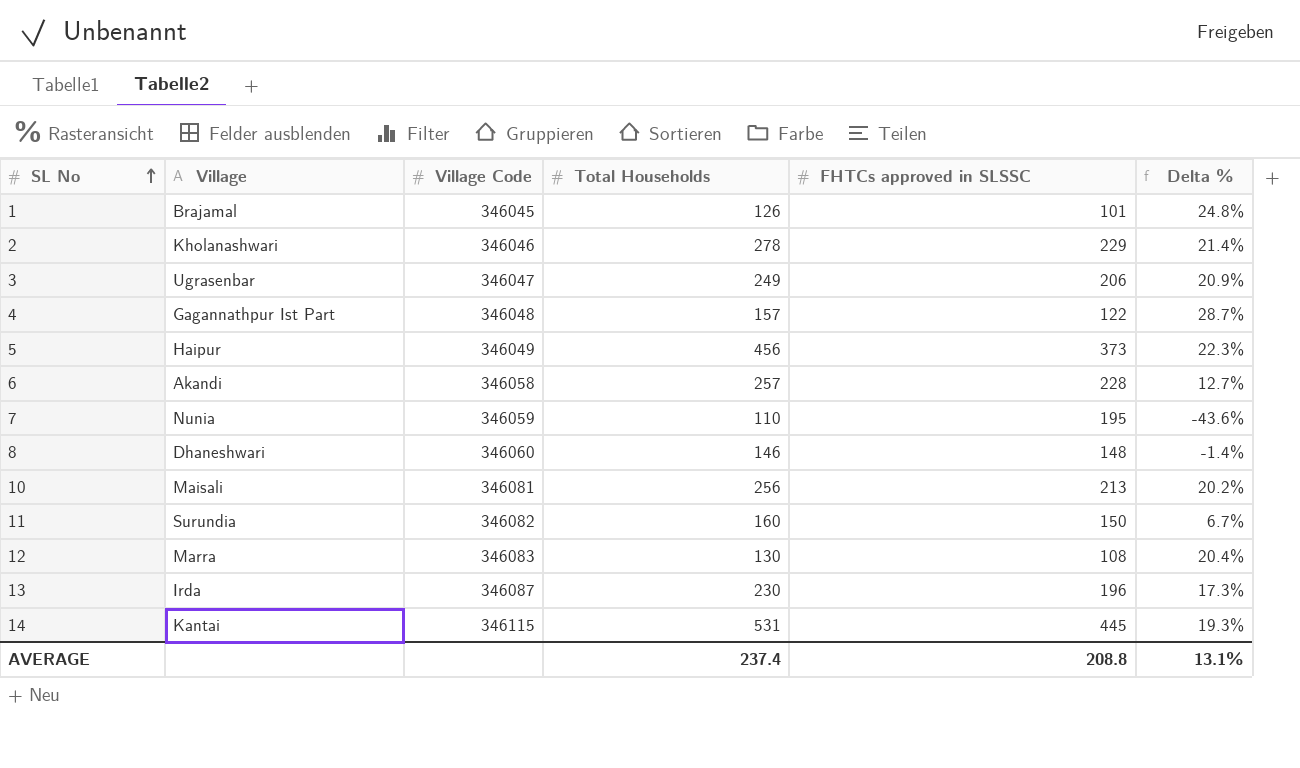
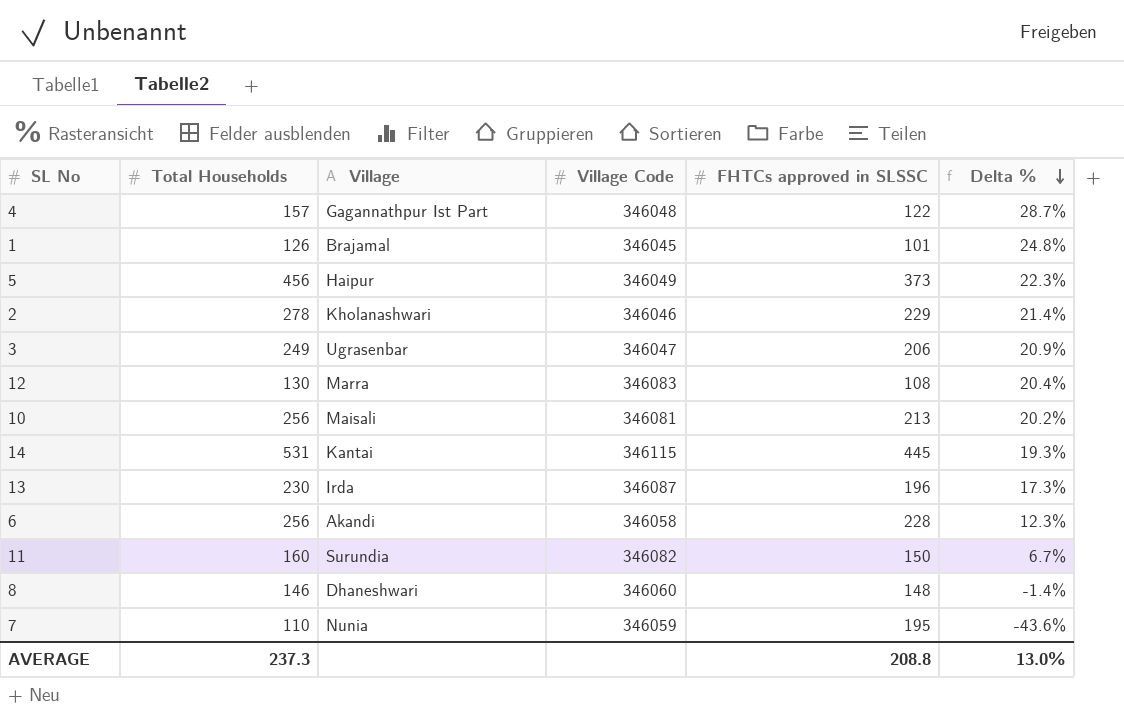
row order: SL No ascending -> Delta % descending
column Total Households | position: 4 -> 2
6 | Total Households: 257 -> 256
6 | Delta %: 12.7% -> 12.3%
AVERAGE | Total Households: 237.4 -> 237.3
AVERAGE | Delta %: 13.1% -> 13.0%

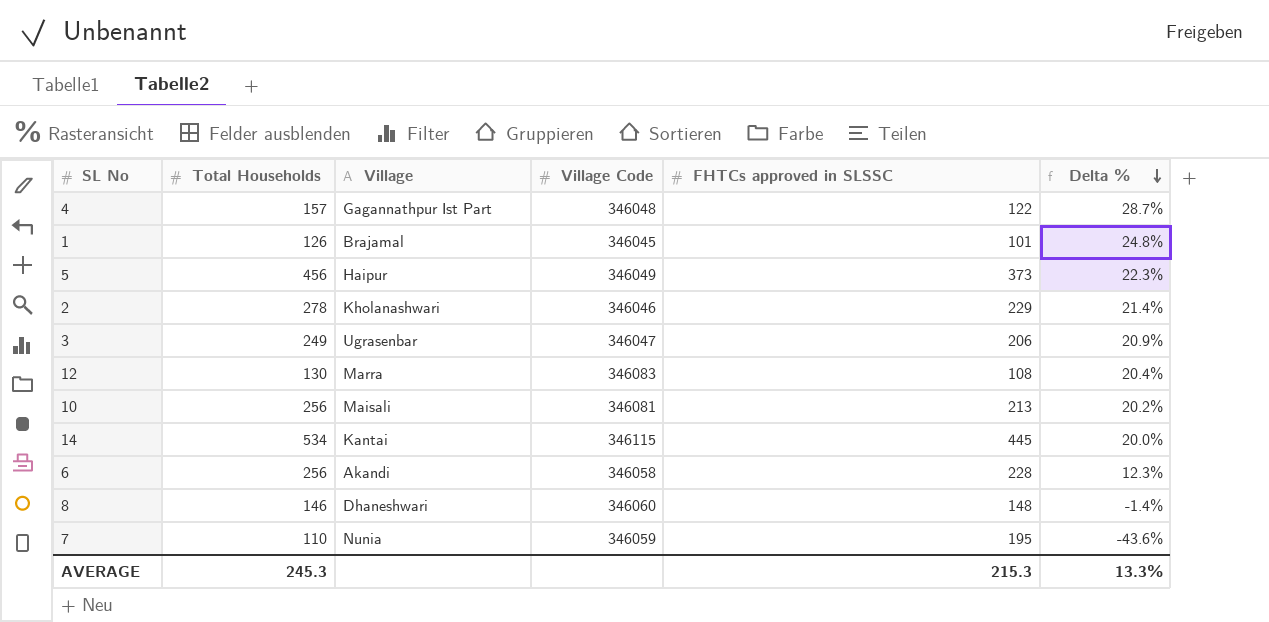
row 13: 230 | Irda | 346087 | 196 | 17.3% -> none
row 11: 160 | Surundia | 346082 | 150 | 6.7% -> none
14 | Total Households: 531 -> 534
14 | Delta %: 19.3% -> 20.0%
AVERAGE | Total Households: 237.3 -> 245.3
AVERAGE | FHTCs approved in SLSSC: 208.8 -> 215.3
AVERAGE | Delta %: 13.0% -> 13.3%

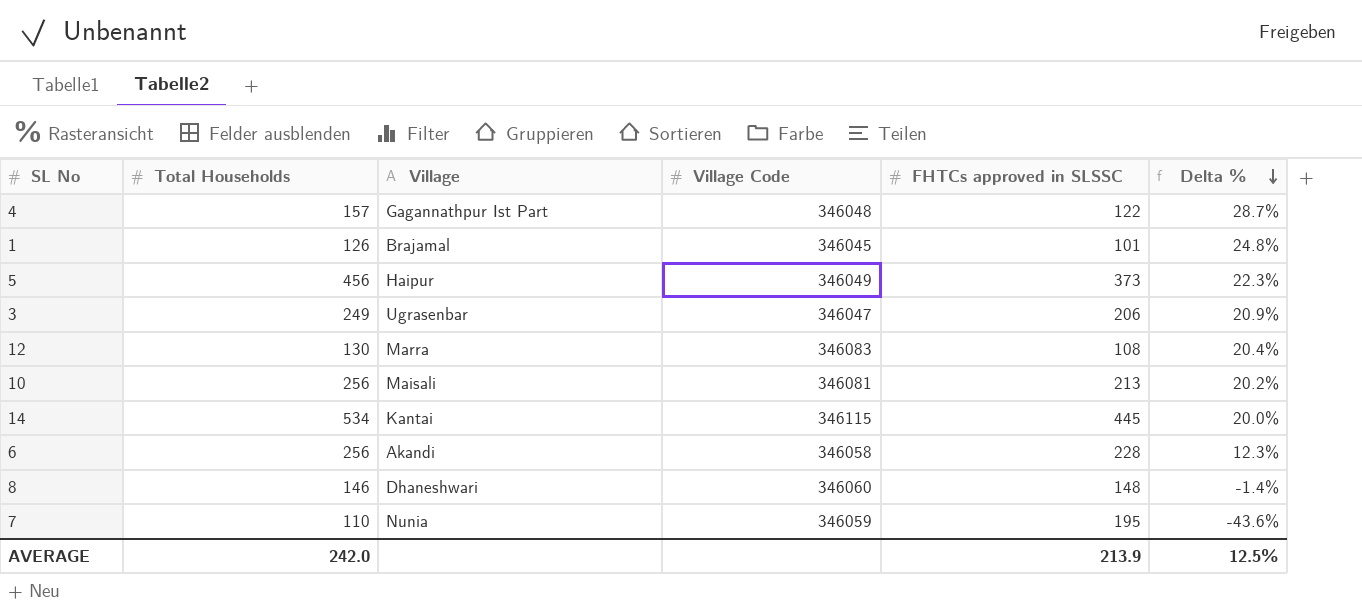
row 2: 278 | Kholanashwari | 346046 | 229 | 21.4% -> none
AVERAGE | Total Households: 245.3 -> 242.0
AVERAGE | FHTCs approved in SLSSC: 215.3 -> 213.9
AVERAGE | Delta %: 13.3% -> 12.5%

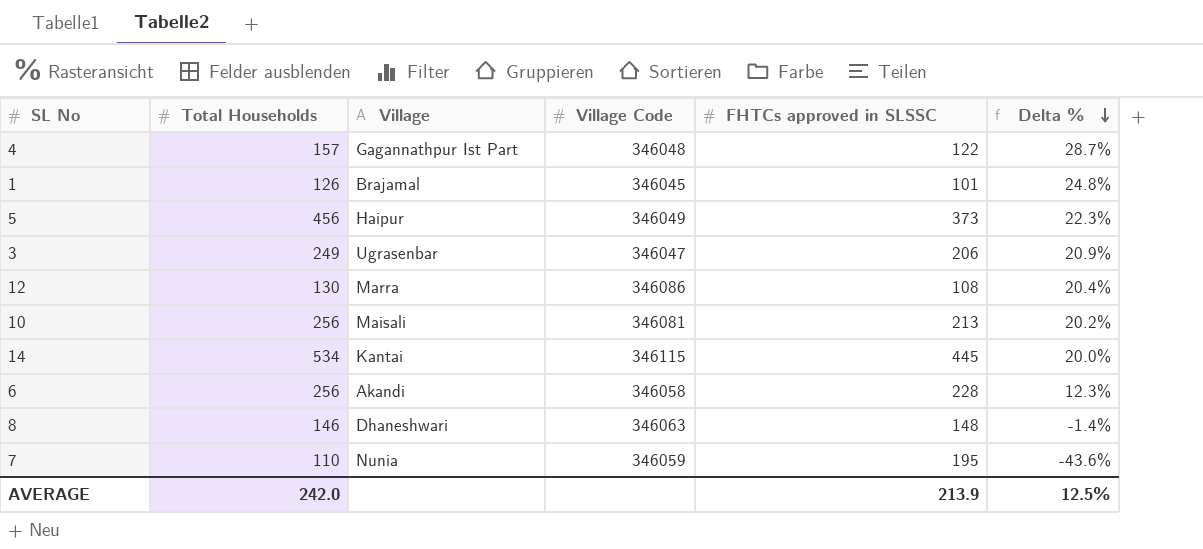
12 | Village Code: 346083 -> 346086
8 | Village Code: 346060 -> 346063

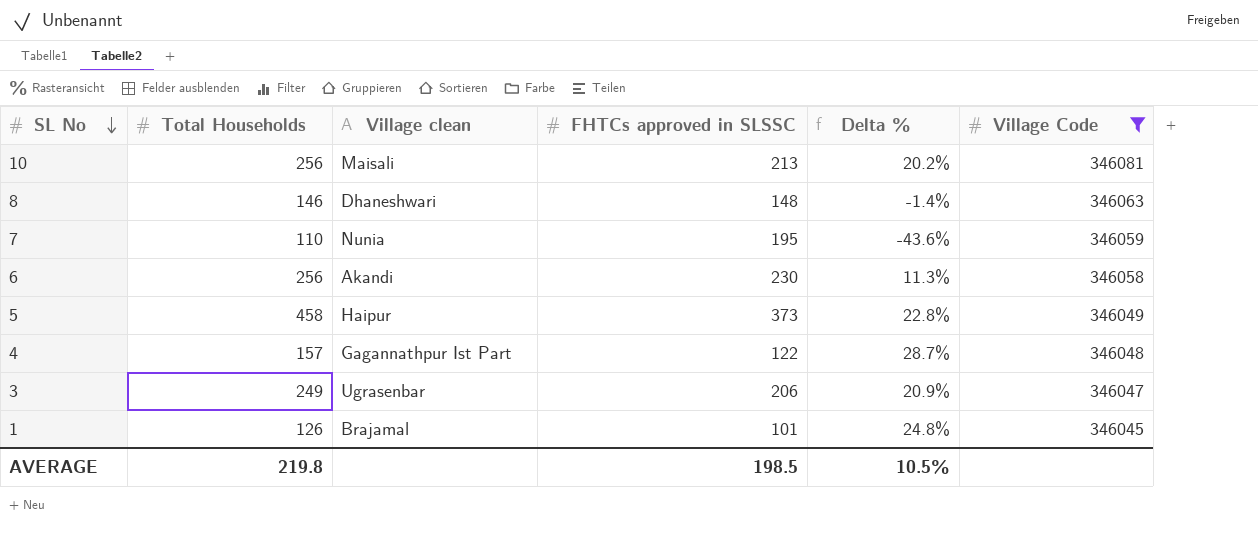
filter: none -> Village Code <= 346081
row order: Delta % descending -> SL No descending
column name: Village -> Village clean
column Village Code | position: 4 -> 6
6 | FHTCs approved in SLSSC: 228 -> 230
6 | Delta %: 12.3% -> 11.3%
5 | Total Households: 456 -> 458
5 | Delta %: 22.3% -> 22.8%
AVERAGE | Total Households: 242.0 -> 219.8
AVERAGE | FHTCs approved in SLSSC: 213.9 -> 198.5
AVERAGE | Delta %: 12.5% -> 10.5%

